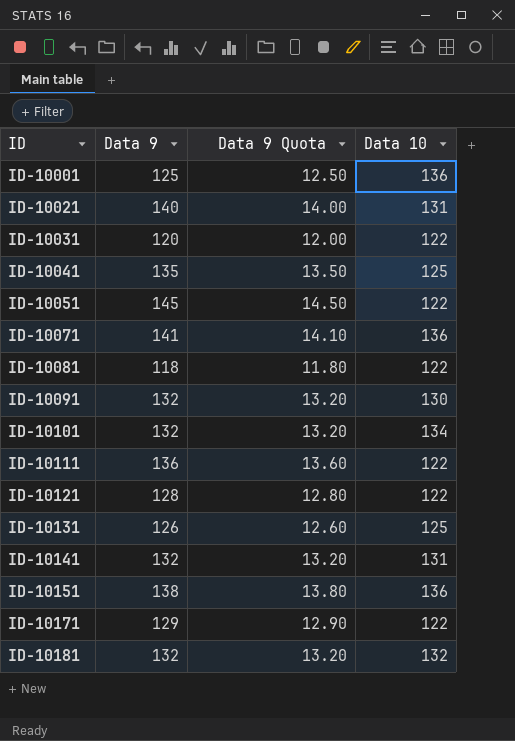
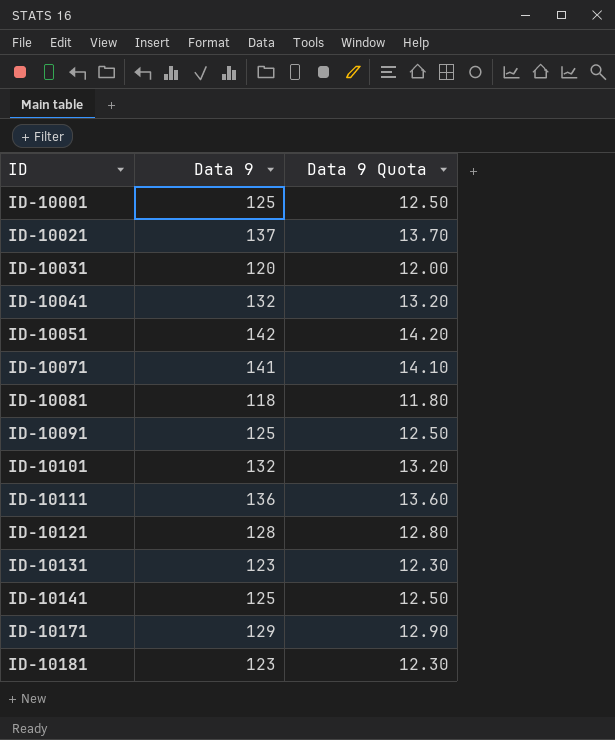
column Data 10 | position: 4 -> none
row ID-10151: 138 | 13.80 | 136 -> none
ID-10021 | Data 9: 140 -> 137
ID-10021 | Data 9 Quota: 14.00 -> 13.70
ID-10041 | Data 9: 135 -> 132
ID-10041 | Data 9 Quota: 13.50 -> 13.20
ID-10051 | Data 9: 145 -> 142
ID-10051 | Data 9 Quota: 14.50 -> 14.20
ID-10091 | Data 9: 132 -> 125
ID-10091 | Data 9 Quota: 13.20 -> 12.50
ID-10131 | Data 9: 126 -> 123
ID-10131 | Data 9 Quota: 12.60 -> 12.30
ID-10141 | Data 9: 132 -> 125
ID-10141 | Data 9 Quota: 13.20 -> 12.50
ID-10181 | Data 9: 132 -> 123
ID-10181 | Data 9 Quota: 13.20 -> 12.30

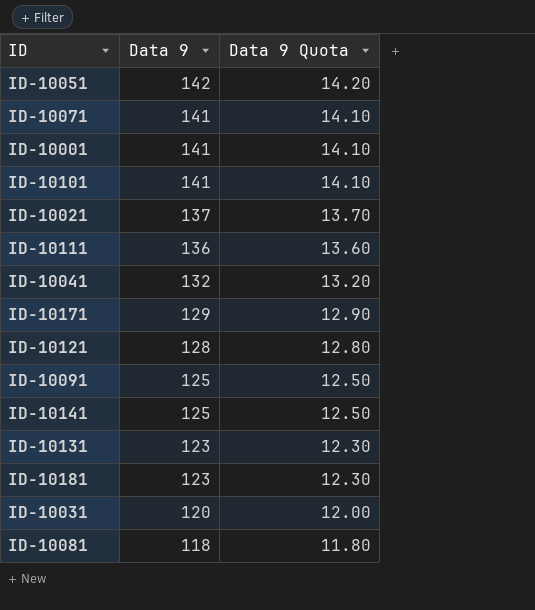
row order: ID ascending -> Data 9 descending
ID-10001 | Data 9: 125 -> 141
ID-10001 | Data 9 Quota: 12.50 -> 14.10
ID-10101 | Data 9: 132 -> 141
ID-10101 | Data 9 Quota: 13.20 -> 14.10

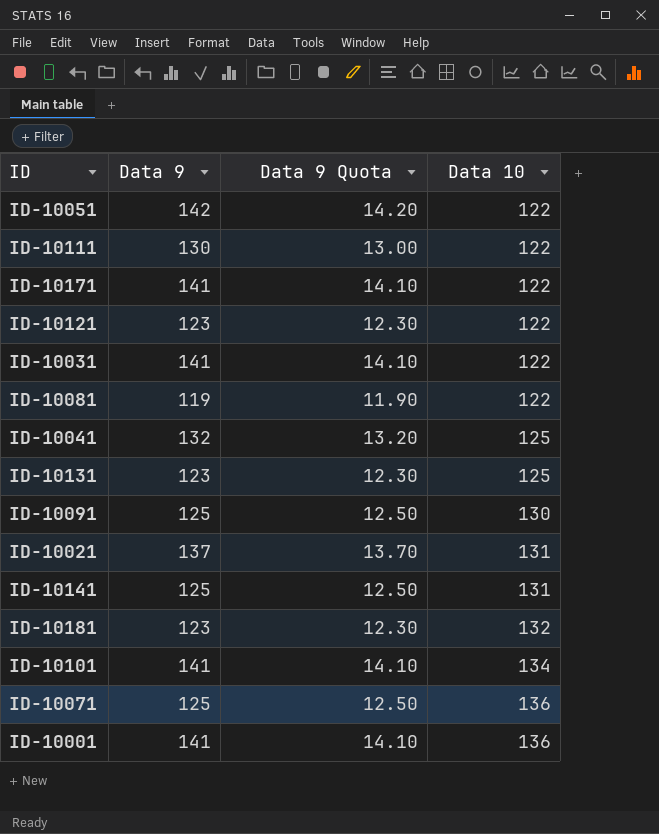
row order: Data 9 descending -> Data 10 ascending
column Data 10 | position: none -> 4
ID-10111 | Data 9: 136 -> 130
ID-10111 | Data 9 Quota: 13.60 -> 13.00
ID-10171 | Data 9: 129 -> 141
ID-10171 | Data 9 Quota: 12.90 -> 14.10
ID-10121 | Data 9: 128 -> 123
ID-10121 | Data 9 Quota: 12.80 -> 12.30
ID-10031 | Data 9: 120 -> 141
ID-10031 | Data 9 Quota: 12.00 -> 14.10
ID-10081 | Data 9: 118 -> 119
ID-10081 | Data 9 Quota: 11.80 -> 11.90
ID-10071 | Data 9: 141 -> 125
ID-10071 | Data 9 Quota: 14.10 -> 12.50

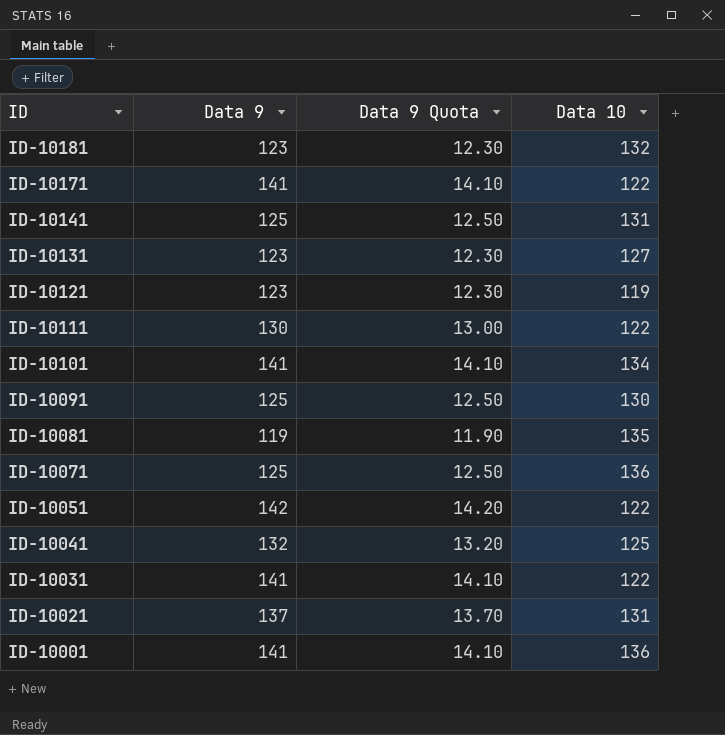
row order: Data 10 ascending -> ID descending
ID-10131 | Data 10: 125 -> 127
ID-10121 | Data 10: 122 -> 119
ID-10081 | Data 10: 122 -> 135

